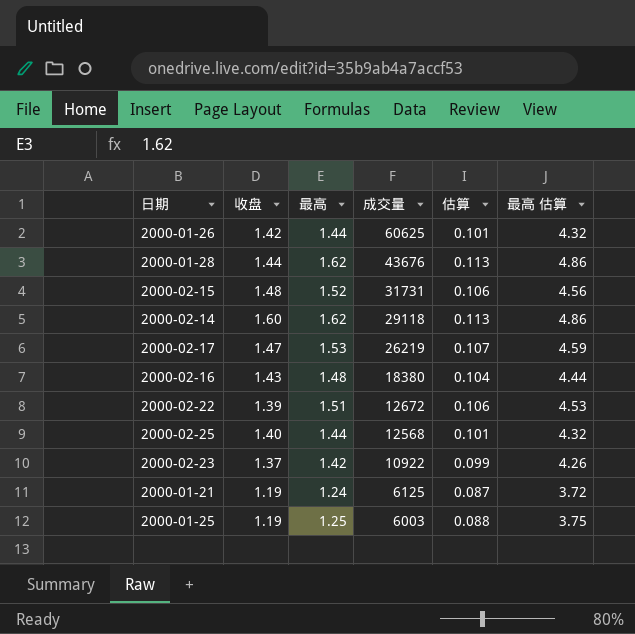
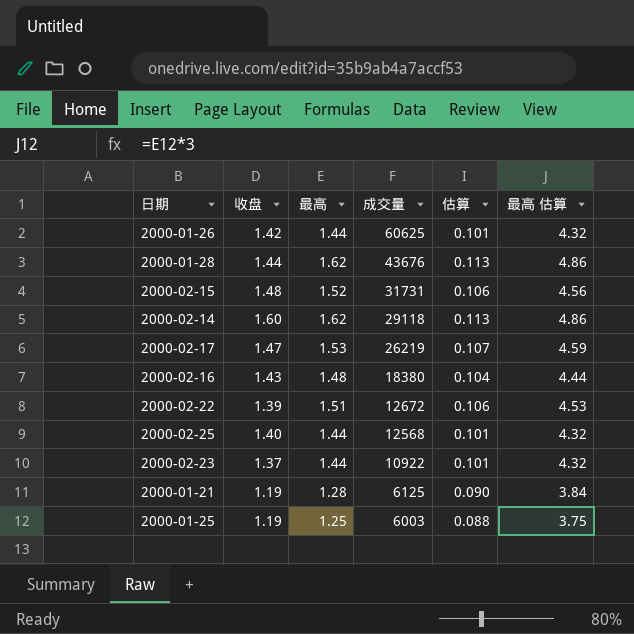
2000-02-23 | 最高: 1.42 -> 1.44
2000-02-23 | 估算: 0.099 -> 0.101
2000-02-23 | 最高 估算: 4.26 -> 4.32
2000-01-21 | 最高: 1.24 -> 1.28
2000-01-21 | 估算: 0.087 -> 0.090
2000-01-21 | 最高 估算: 3.72 -> 3.84

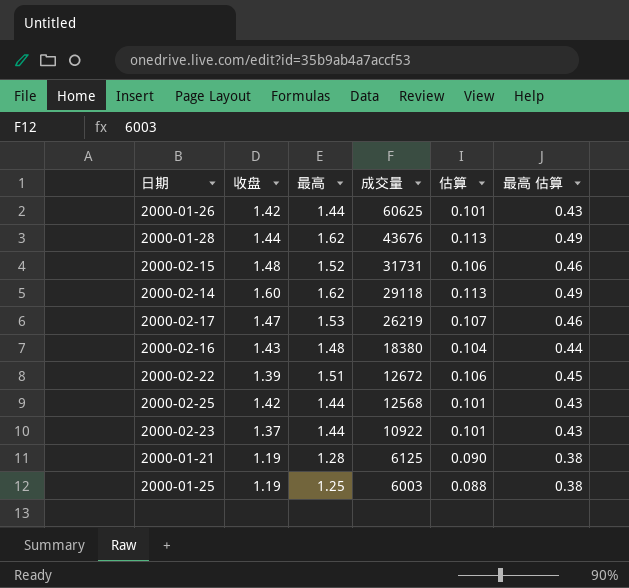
column 最高 估算 | formula: [最高] * 3 -> [最高] * 0.3
2000-02-25 | 收盘: 1.40 -> 1.42

